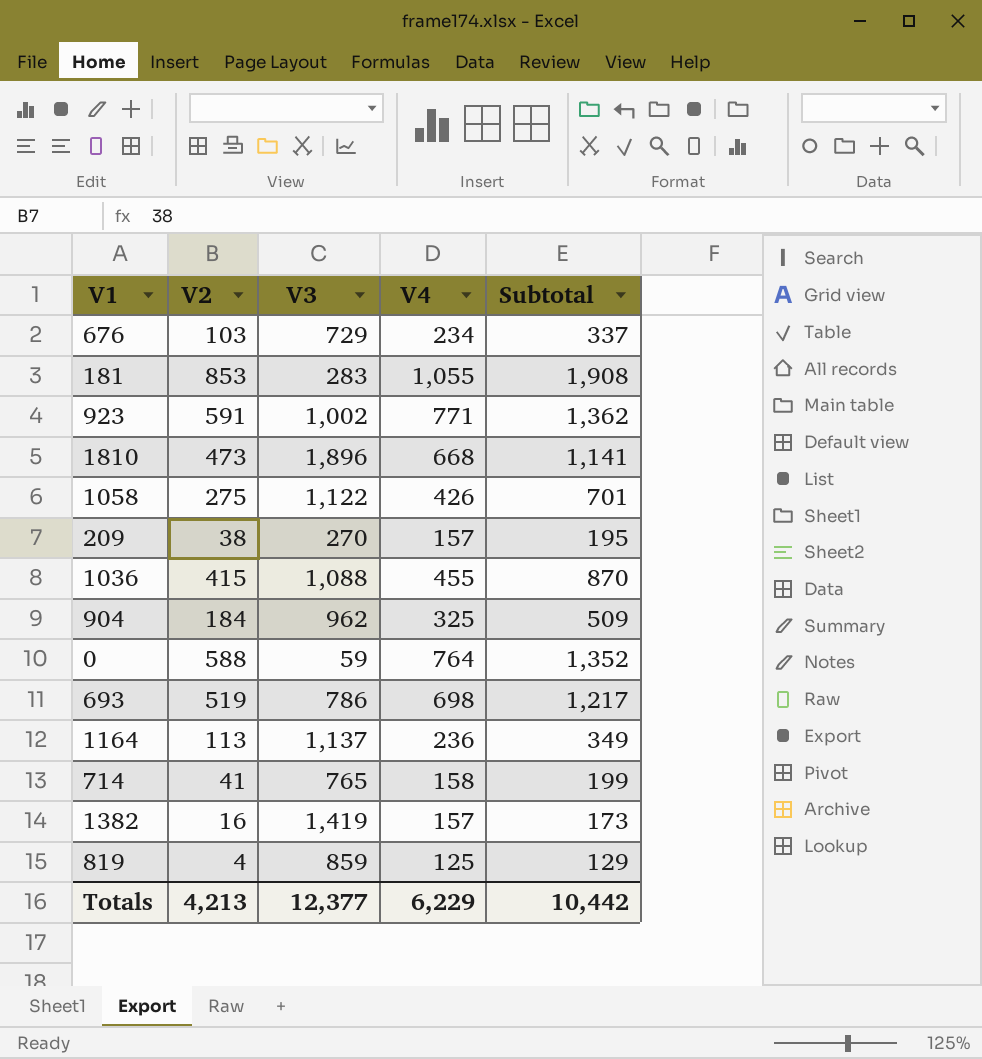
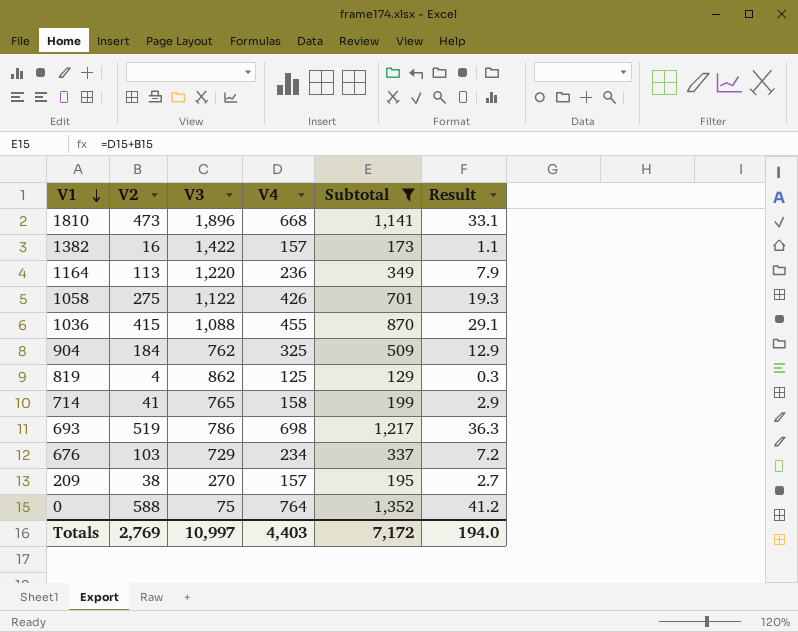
filter: none -> Subtotal <= 1,352
row order: none -> V1 descending
column Result | formula: none -> [V2] * 0.07
1382 | V3: 1,419 -> 1,422
1164 | V3: 1,137 -> 1,220
904 | V3: 962 -> 762
819 | V3: 859 -> 862
0 | V3: 59 -> 75
Totals | V2: 4,213 -> 2,769
Totals | V3: 12,377 -> 10,997
Totals | V4: 6,229 -> 4,403
Totals | Subtotal: 10,442 -> 7,172

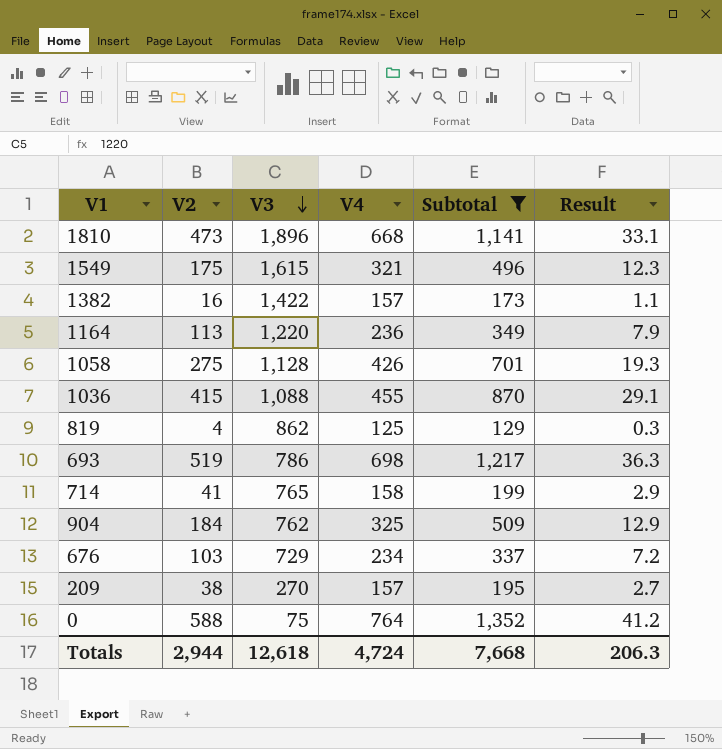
row order: V1 descending -> V3 descending
row 1549: none -> 175 | 1,615 | 321 | 496 | 12.3
1058 | V3: 1,122 -> 1,128
Totals | V2: 2,769 -> 2,944
Totals | V3: 10,997 -> 12,618
Totals | V4: 4,403 -> 4,724
Totals | Subtotal: 7,172 -> 7,668
Totals | Result: 194.0 -> 206.3

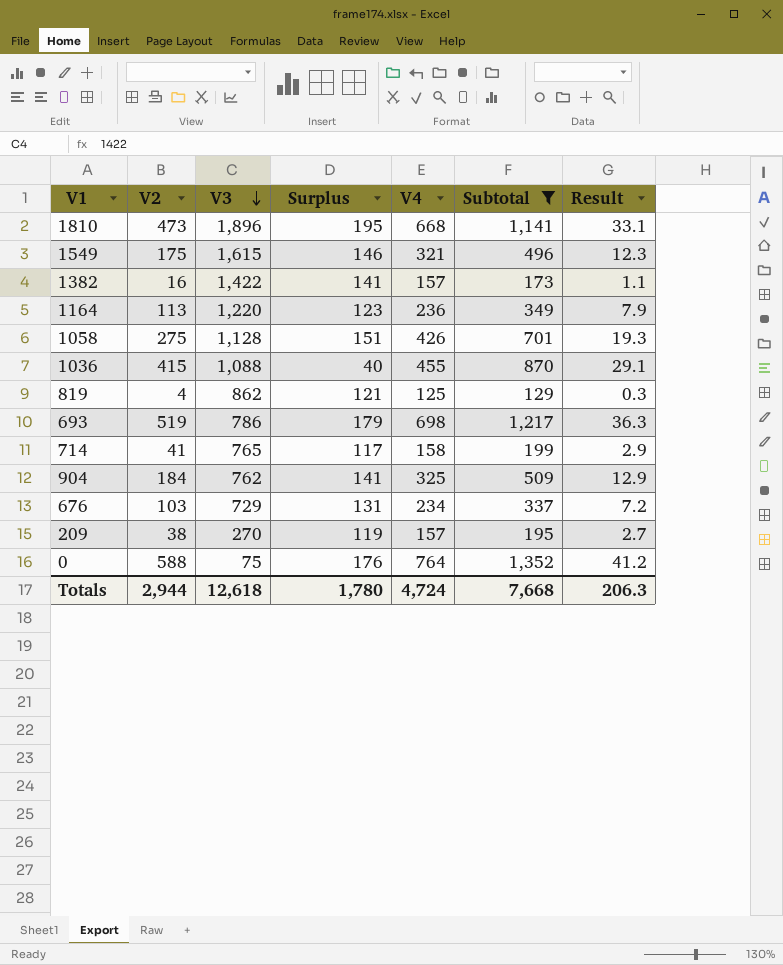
column Surplus | formula: none -> [V4] - [V2]

